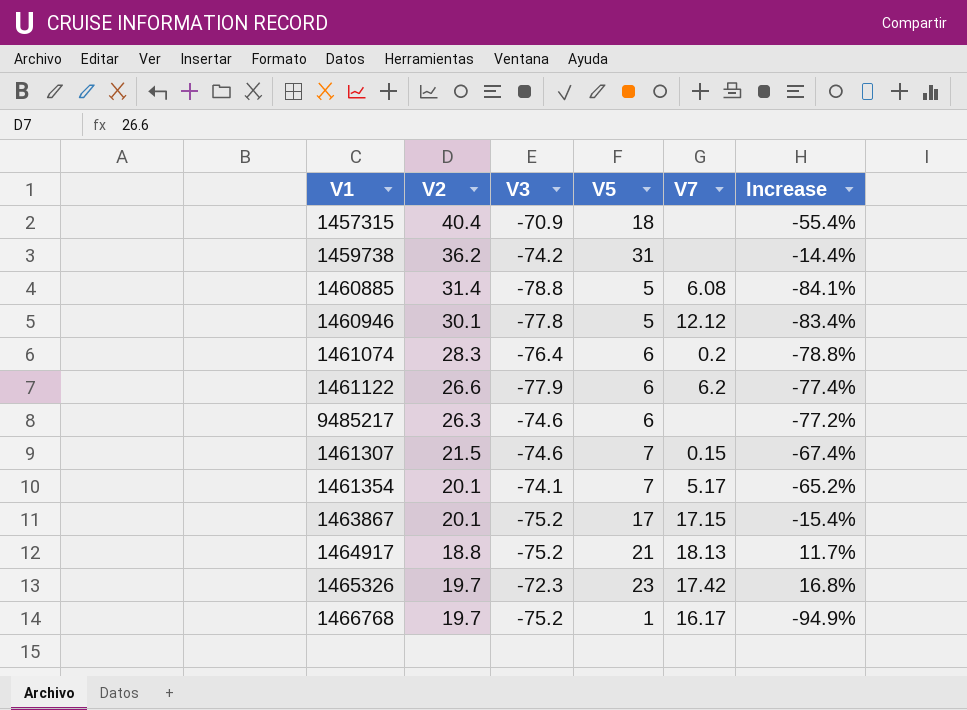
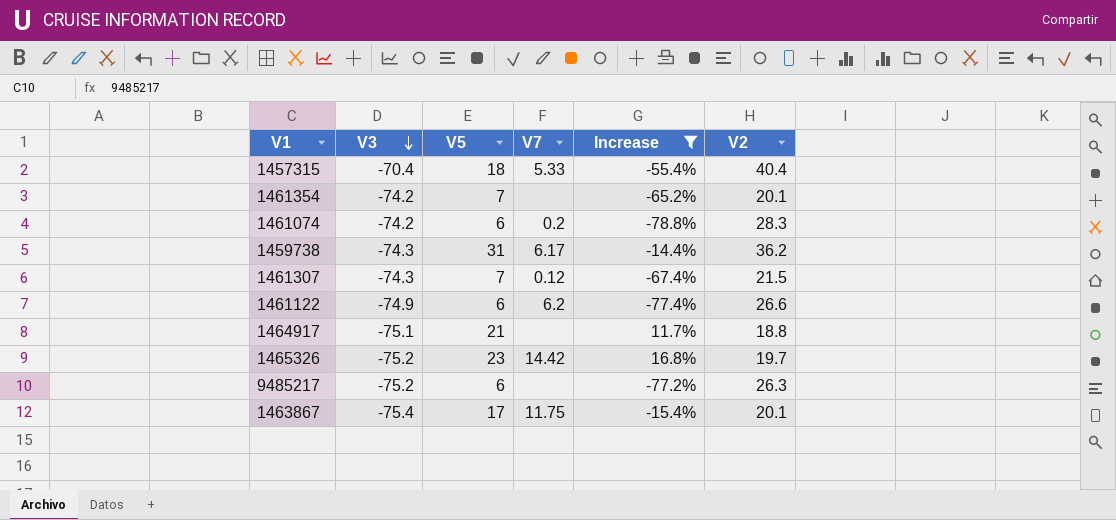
filter: none -> Increase >= -78.8%
row order: none -> V3 descending
column V2 | position: 2 -> 6
1457315 | V3: -70.9 -> -70.4
1457315 | V7: none -> 5.33
1461354 | V3: -74.1 -> -74.2
1461354 | V7: 5.17 -> none
1461074 | V3: -76.4 -> -74.2
1459738 | V3: -74.2 -> -74.3
1459738 | V7: none -> 6.17
1461307 | V3: -74.6 -> -74.3
1461307 | V7: 0.15 -> 0.12
1461122 | V3: -77.9 -> -74.9
1464917 | V3: -75.2 -> -75.1
1464917 | V7: 18.13 -> none
1465326 | V3: -72.3 -> -75.2
1465326 | V7: 17.42 -> 14.42
9485217 | V3: -74.6 -> -75.2
1463867 | V3: -75.2 -> -75.4
1463867 | V7: 17.15 -> 11.75

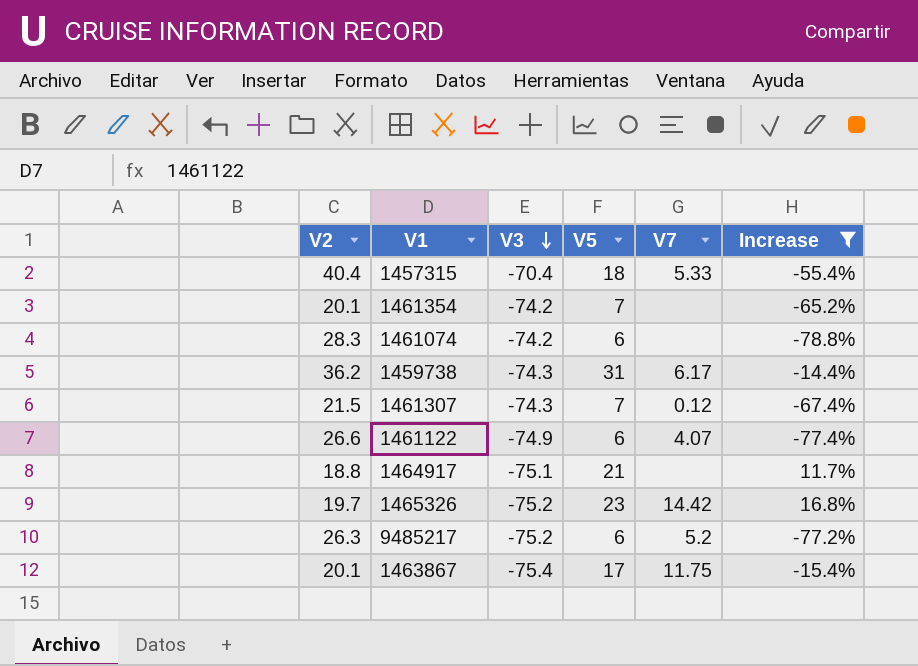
column V2 | position: 6 -> 1
1461074 | V7: 0.2 -> none
1461122 | V7: 6.2 -> 4.07
9485217 | V7: none -> 5.2

